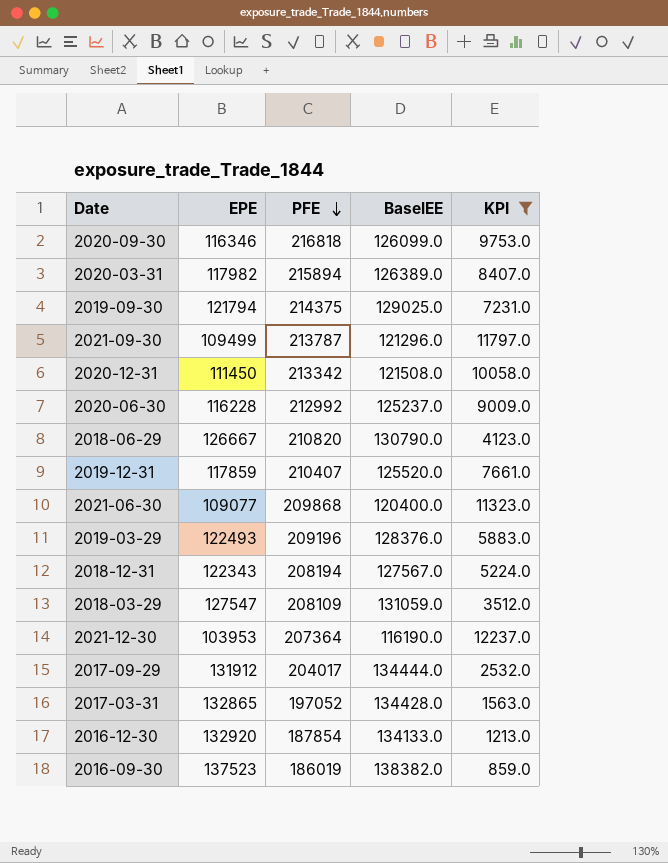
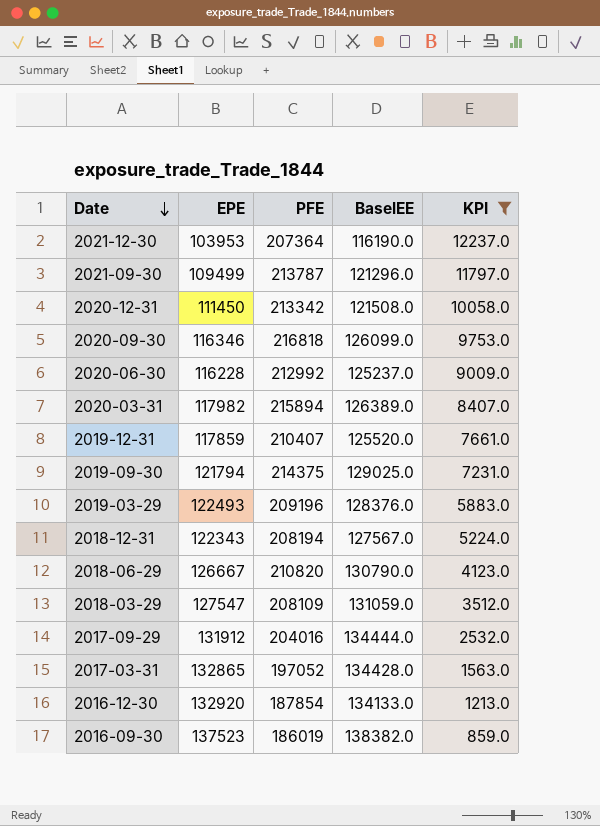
row order: PFE descending -> Date descending
row 2021-06-30: 109077 | 209868 | 120400.0 | 11323.0 -> none
2017-09-29 | PFE: 204017 -> 204016

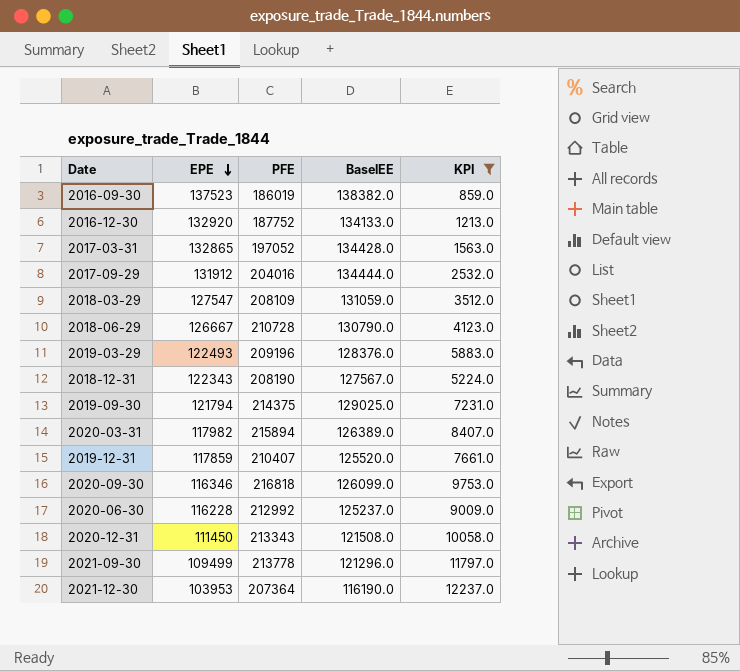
row order: Date descending -> EPE descending
2016-12-30 | PFE: 187854 -> 187752
2018-06-29 | PFE: 210820 -> 210728
2018-12-31 | PFE: 208194 -> 208190
2020-12-31 | PFE: 213342 -> 213343
2021-09-30 | PFE: 213787 -> 213778

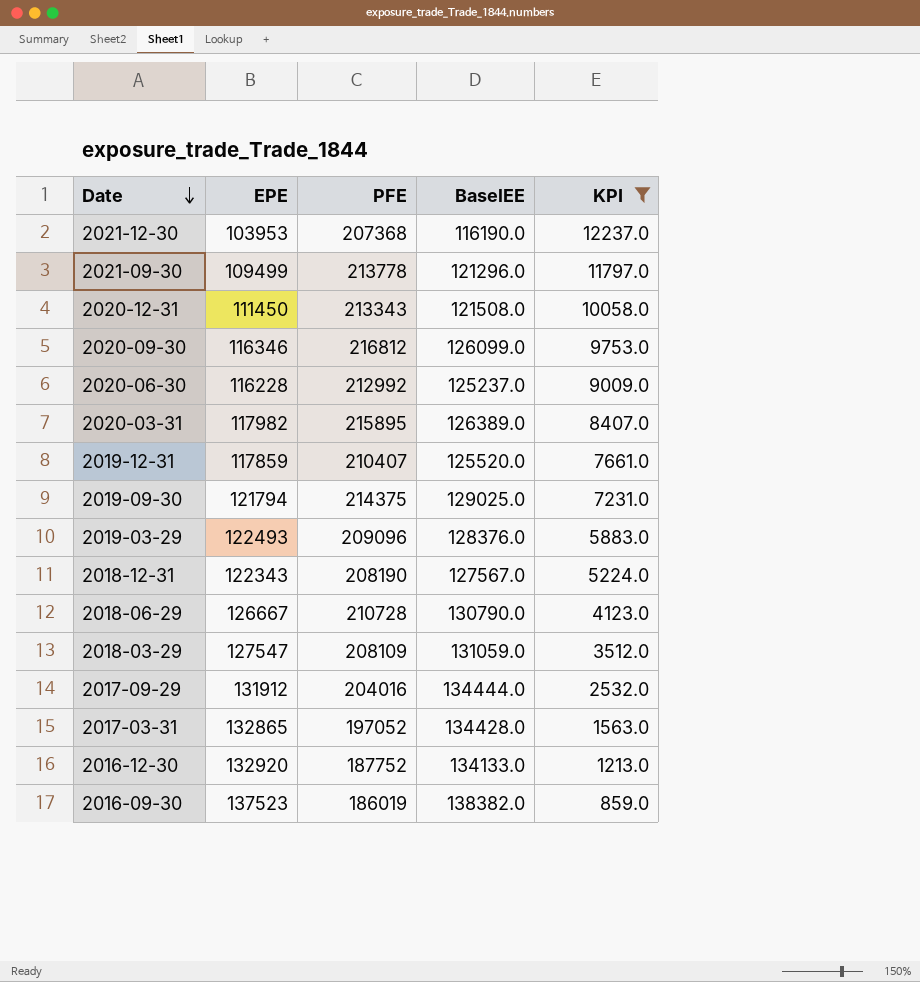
row order: EPE descending -> Date descending
2021-12-30 | PFE: 207364 -> 207368
2020-09-30 | PFE: 216818 -> 216812
2020-03-31 | PFE: 215894 -> 215895
2019-03-29 | PFE: 209196 -> 209096

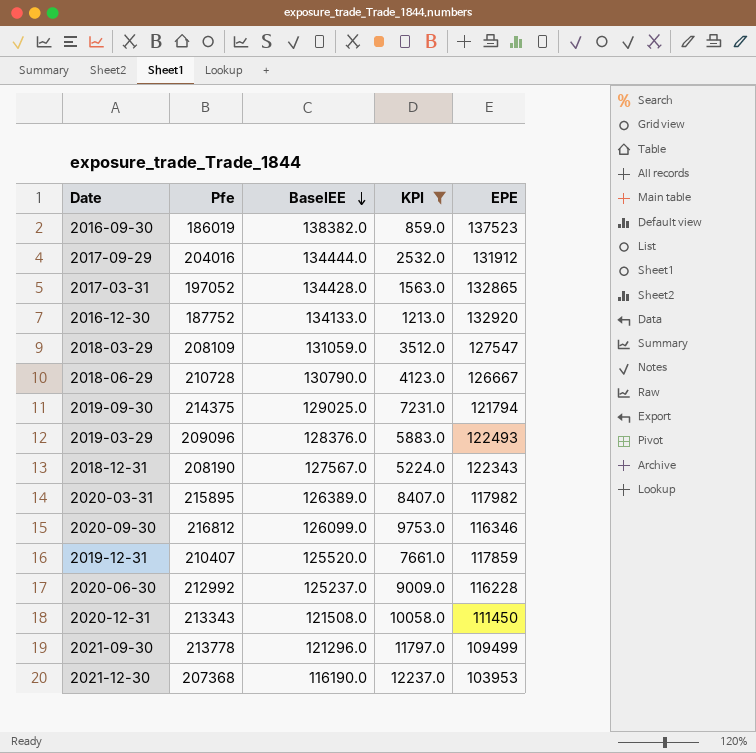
row order: Date descending -> BaselEE descending
column name: PFE -> Pfe
column EPE | position: 2 -> 5

